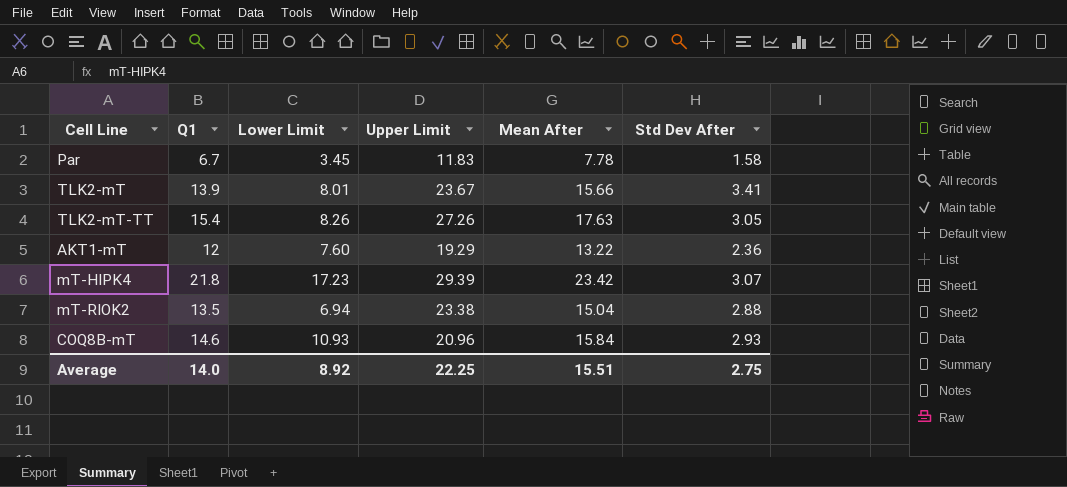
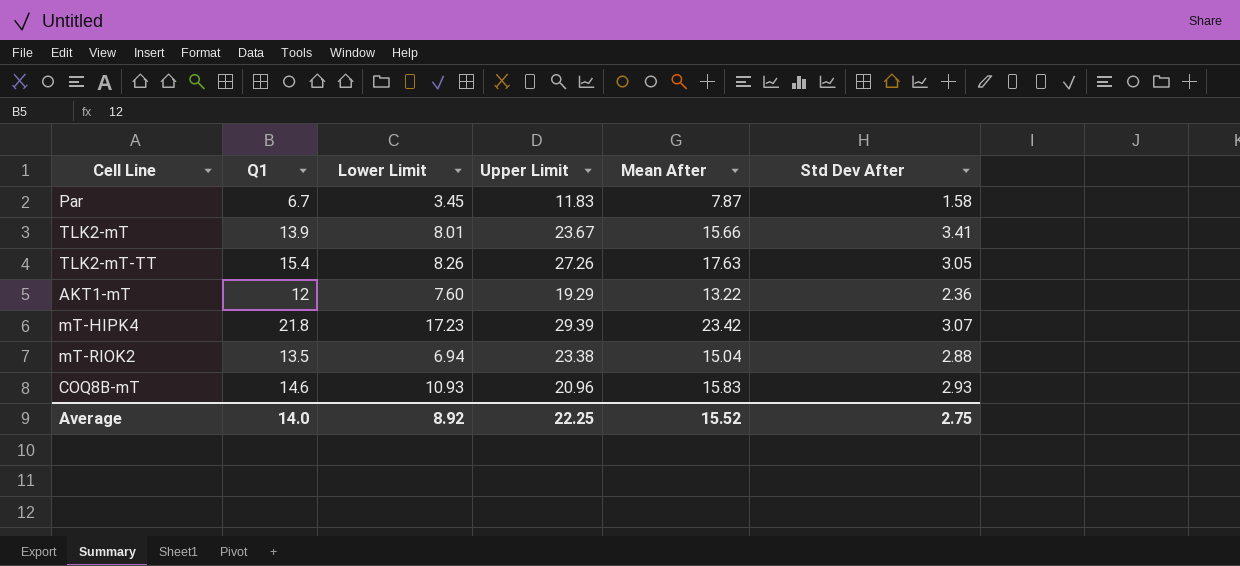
Par | Mean After: 7.78 -> 7.87
COQ8B-mT | Mean After: 15.84 -> 15.83
Average | Mean After: 15.51 -> 15.52

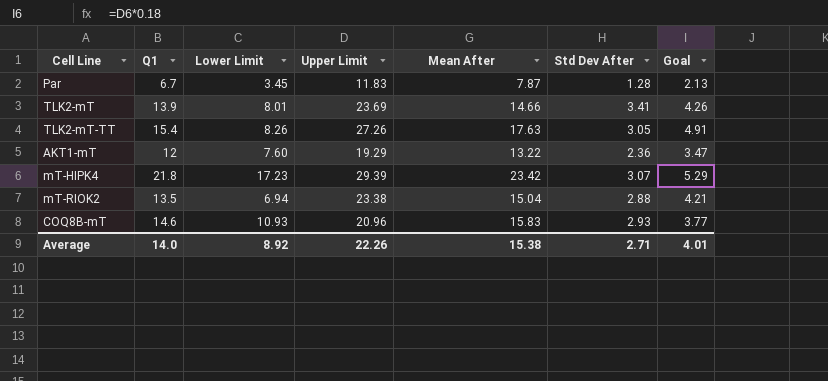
column Goal | formula: none -> [Upper Limit] * 0.18
Par | Std Dev After: 1.58 -> 1.28
TLK2-mT | Upper Limit: 23.67 -> 23.69
TLK2-mT | Mean After: 15.66 -> 14.66
Average | Upper Limit: 22.25 -> 22.26
Average | Mean After: 15.52 -> 15.38
Average | Std Dev After: 2.75 -> 2.71

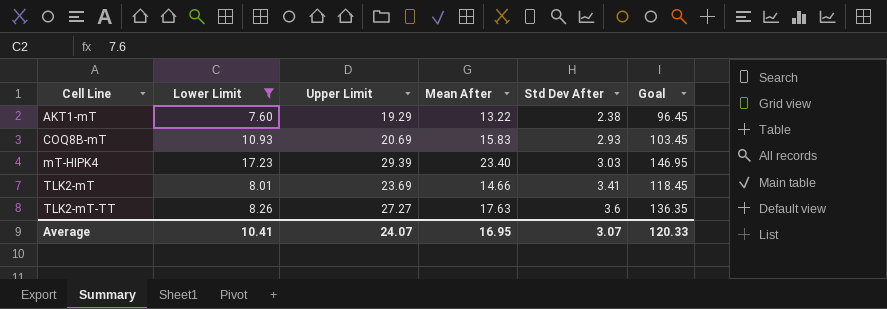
filter: none -> Lower Limit >= 7.60
row order: none -> Cell Line ascending
column Q1 | position: 2 -> none
column Goal | formula: [Upper Limit] * 0.18 -> [Upper Limit] * 5
AKT1-mT | Std Dev After: 2.36 -> 2.38
COQ8B-mT | Upper Limit: 20.96 -> 20.69
mT-HIPK4 | Mean After: 23.42 -> 23.40
mT-HIPK4 | Std Dev After: 3.07 -> 3.03
TLK2-mT-TT | Upper Limit: 27.26 -> 27.27
TLK2-mT-TT | Std Dev After: 3.05 -> 3.6
Average | Lower Limit: 8.92 -> 10.41
Average | Upper Limit: 22.26 -> 24.07
Average | Mean After: 15.38 -> 16.95
Average | Std Dev After: 2.71 -> 3.07
Average | Goal: 4.01 -> 120.33

